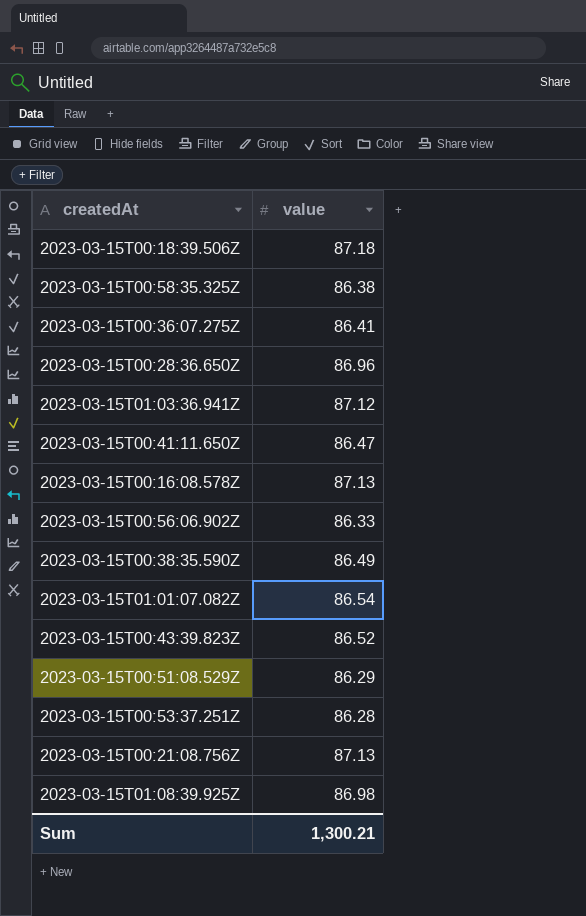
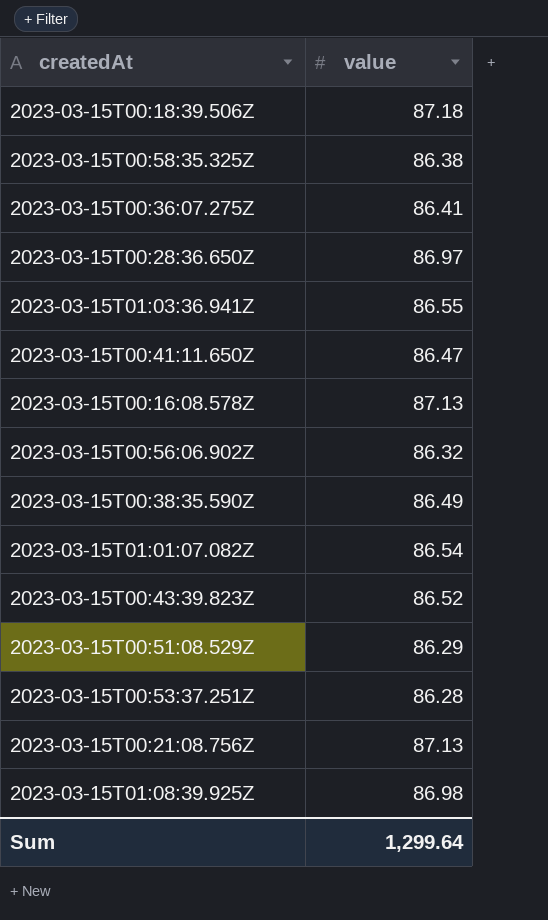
2023-03-15T00:28:36.650Z | value: 86.96 -> 86.97
2023-03-15T01:03:36.941Z | value: 87.12 -> 86.55
2023-03-15T00:56:06.902Z | value: 86.33 -> 86.32
Sum | value: 1,300.21 -> 1,299.64

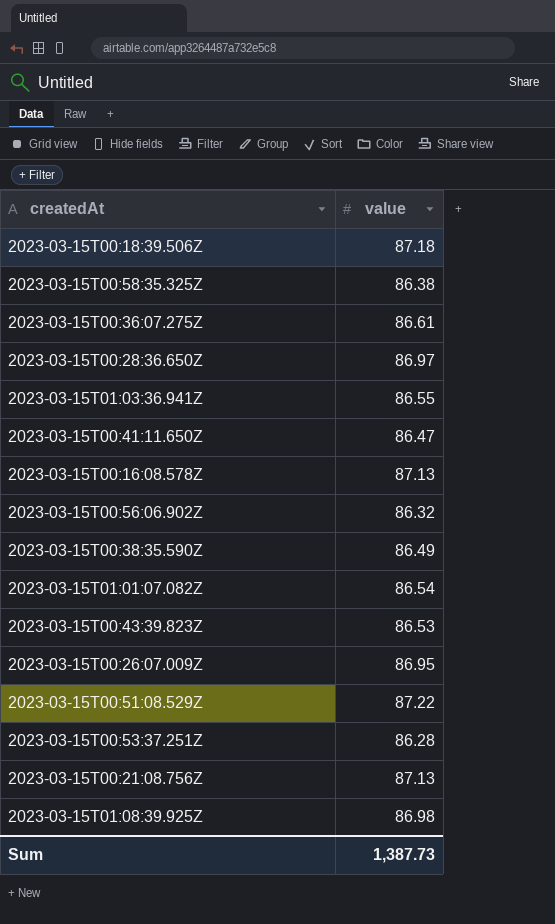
2023-03-15T00:36:07.275Z | value: 86.41 -> 86.61
2023-03-15T00:43:39.823Z | value: 86.52 -> 86.53
row 2023-03-15T00:26:07.009Z: none -> 86.95
2023-03-15T00:51:08.529Z | value: 86.29 -> 87.22
Sum | value: 1,299.64 -> 1,387.73

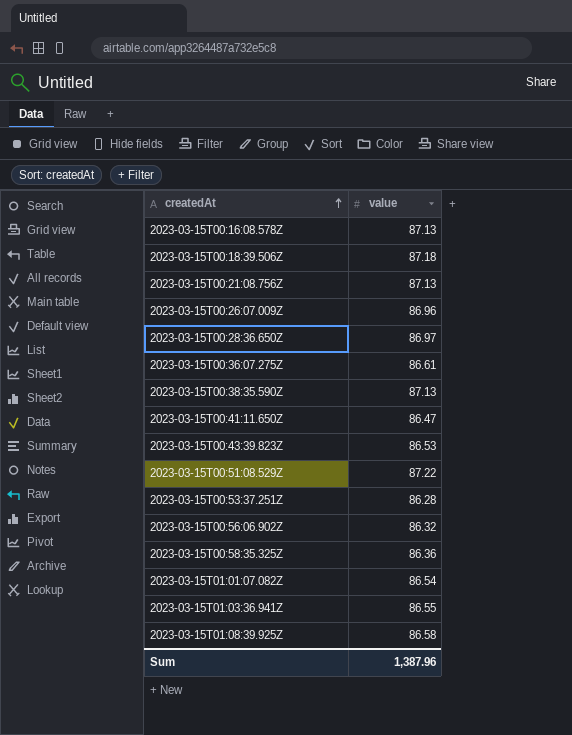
row order: none -> createdAt ascending
2023-03-15T00:26:07.009Z | value: 86.95 -> 86.96
2023-03-15T00:38:35.590Z | value: 86.49 -> 87.13
2023-03-15T00:58:35.325Z | value: 86.38 -> 86.36
2023-03-15T01:08:39.925Z | value: 86.98 -> 86.58
Sum | value: 1,387.73 -> 1,387.96

